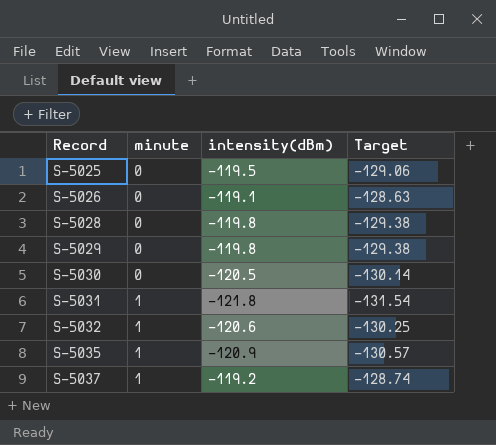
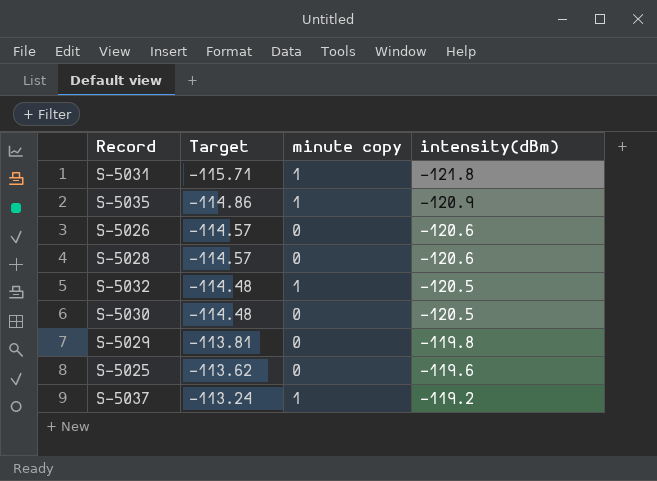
row order: Record ascending -> Target ascending
column Target | formula: [intensity(dBm)] * 1.08 -> [intensity(dBm)] * 0.95
column Target | position: 4 -> 2
column name: minute -> minute copy
S-5026 | intensity(dBm): -119.1 -> -120.6
S-5028 | intensity(dBm): -119.8 -> -120.6
S-5032 | intensity(dBm): -120.6 -> -120.5
S-5025 | intensity(dBm): -119.5 -> -119.6

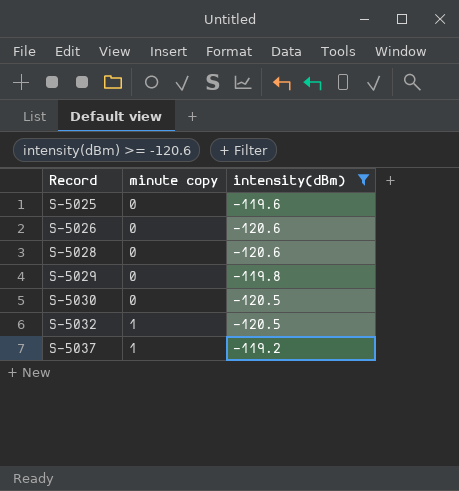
filter: none -> intensity(dBm) >= -120.6
row order: Target ascending -> Record ascending
column Target | formula: [intensity(dBm)] * 0.95 -> none

